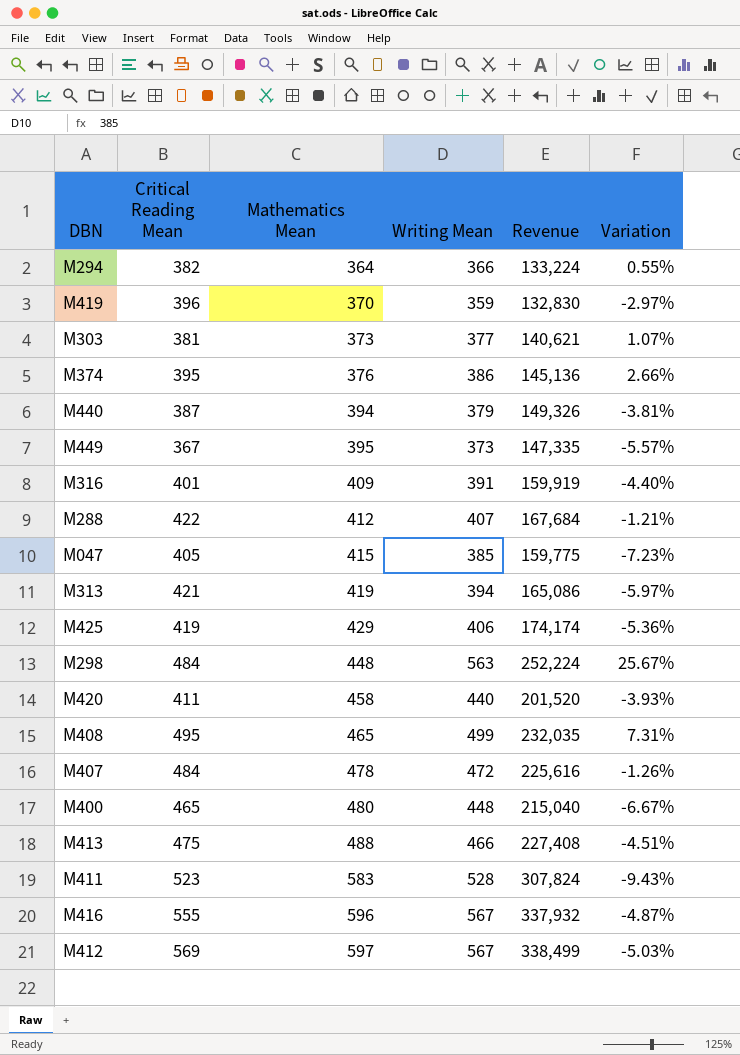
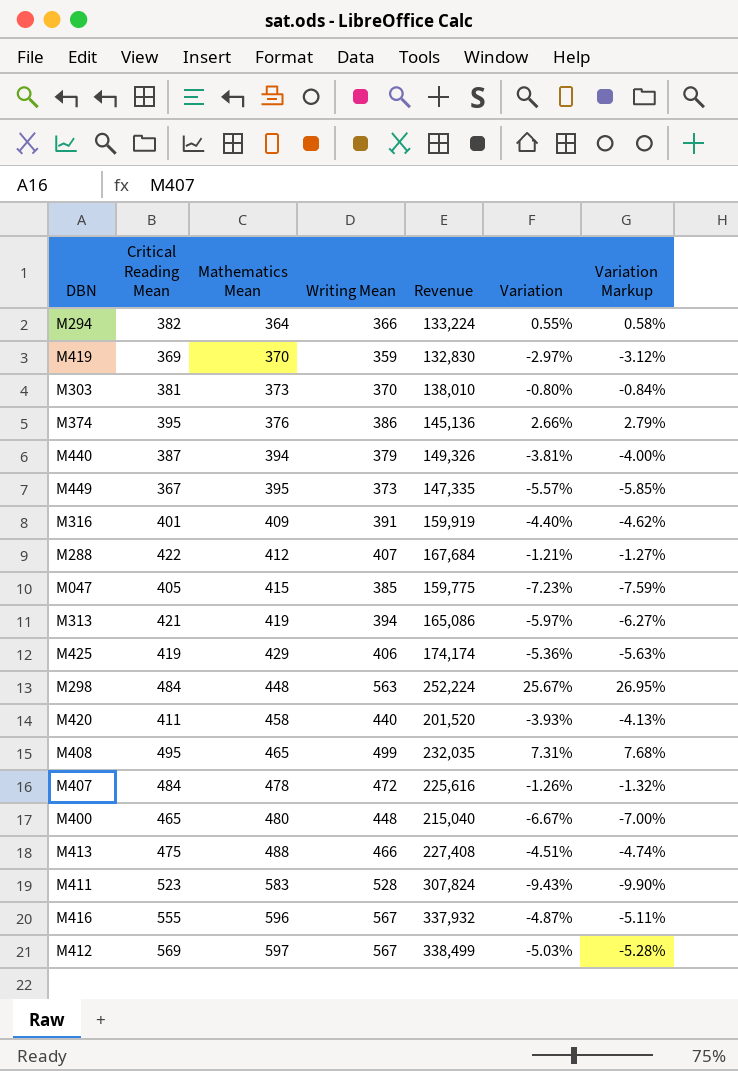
column Variation Markup | formula: none -> [Variation] * 1.05
M419 | Critical Reading Mean: 396 -> 369
M303 | Writing Mean: 377 -> 370
M303 | Revenue: 140,621 -> 138,010
M303 | Variation: 1.07% -> -0.80%

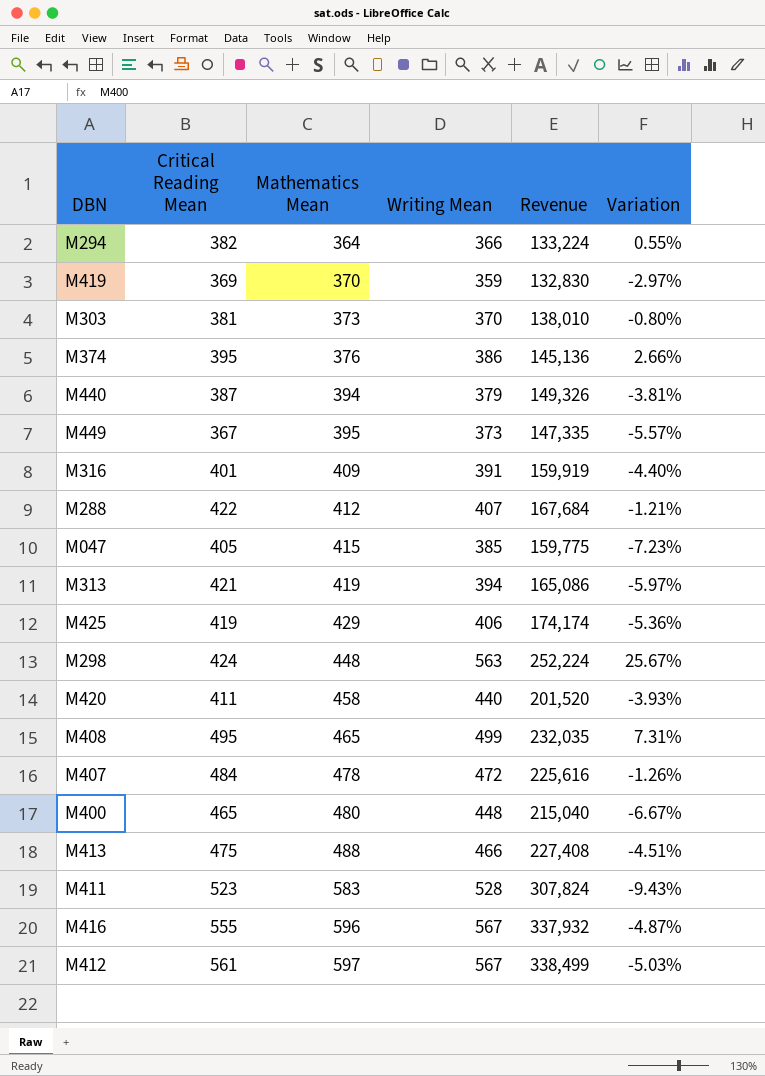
column Variation Markup | formula: [Variation] * 1.05 -> none
M298 | Critical Reading Mean: 484 -> 424
M412 | Critical Reading Mean: 569 -> 561

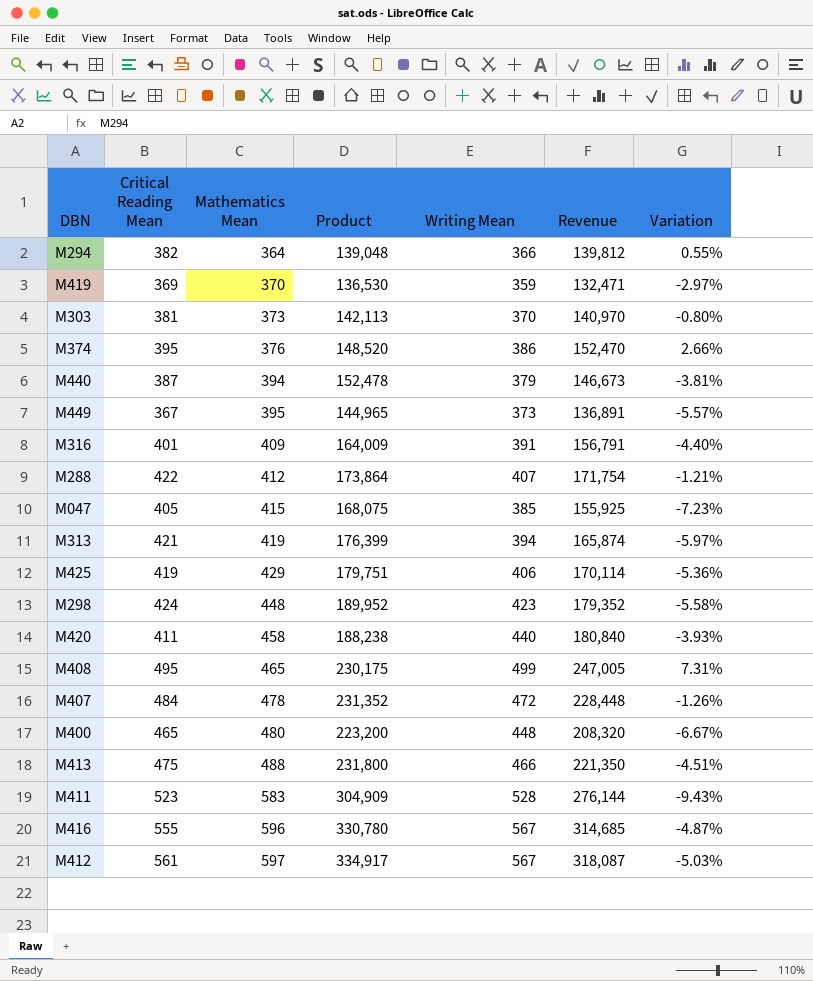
column Product | formula: none -> [Critical Reading Mean] * [Mathematics Mean]
column Revenue | formula: [Mathematics Mean] * [Writing Mean] -> [Critical Reading Mean] * [Writing Mean]
M298 | Writing Mean: 563 -> 423
M298 | Variation: 25.67% -> -5.58%

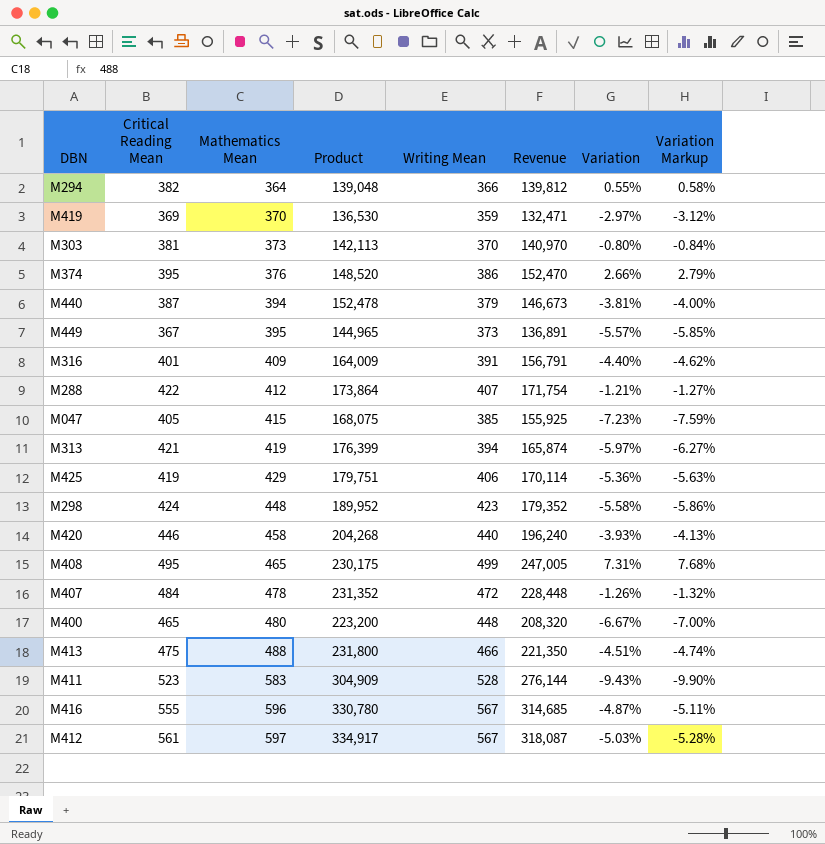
column Variation Markup | formula: none -> [Variation] * 1.05
M420 | Critical Reading Mean: 411 -> 446
M420 | Product: 188,238 -> 204,268
M420 | Revenue: 180,840 -> 196,240

